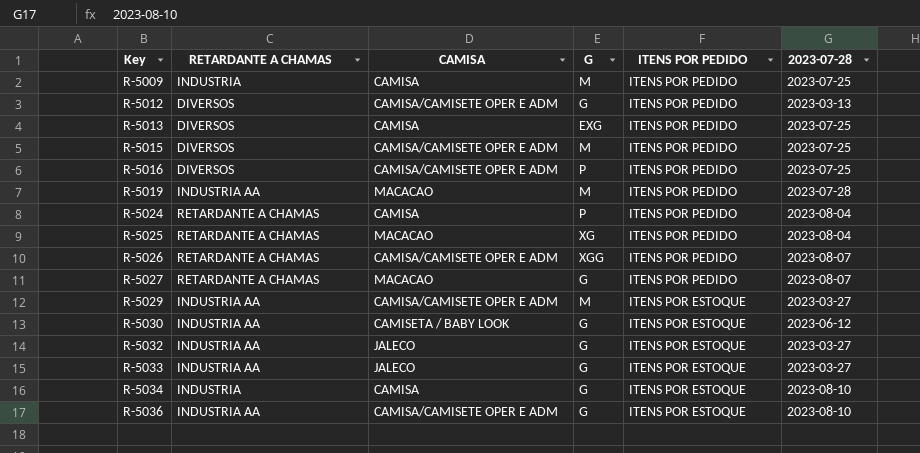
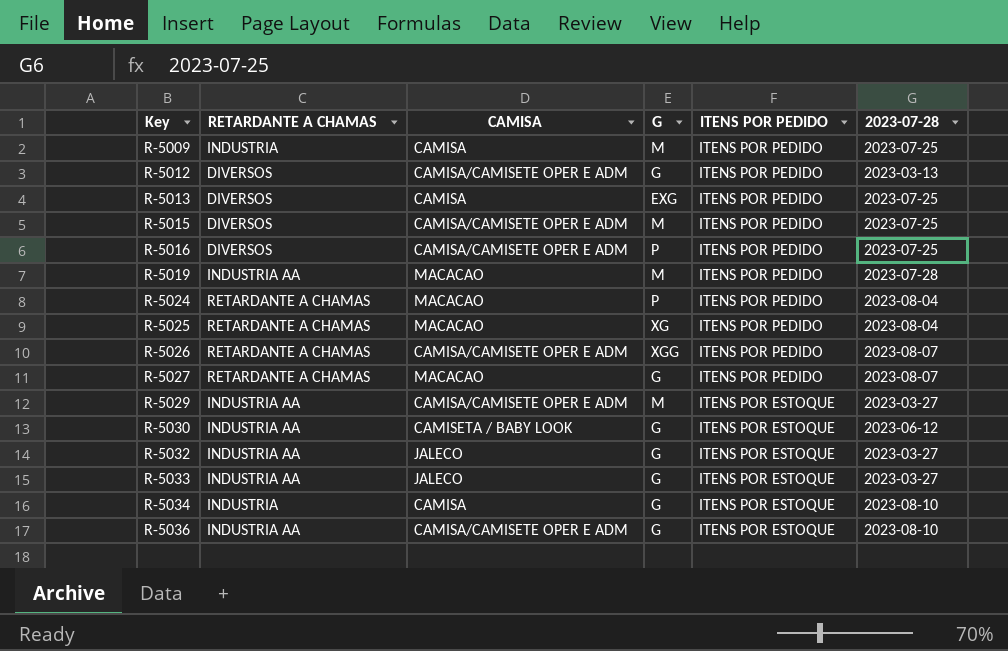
R-5024 | CAMISA: CAMISA -> MACACAO

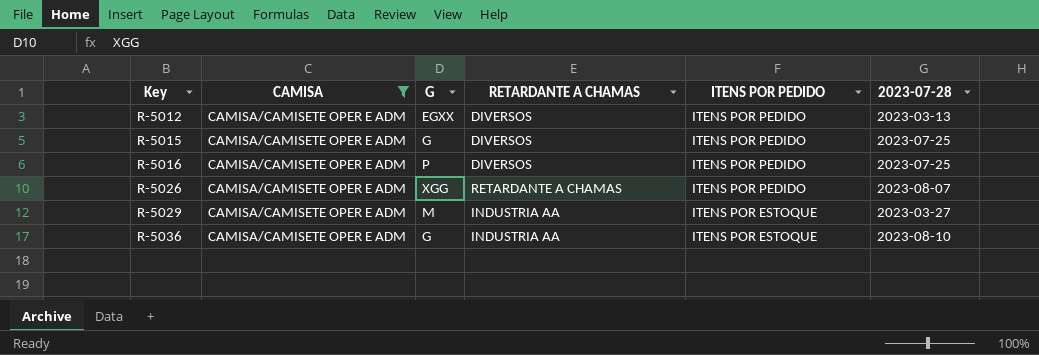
filter: none -> CAMISA = CAMISA/CAMISETE OPER E ADM
column RETARDANTE A CHAMAS | position: 2 -> 4
R-5012 | G: G -> EGXX
R-5015 | G: M -> G

